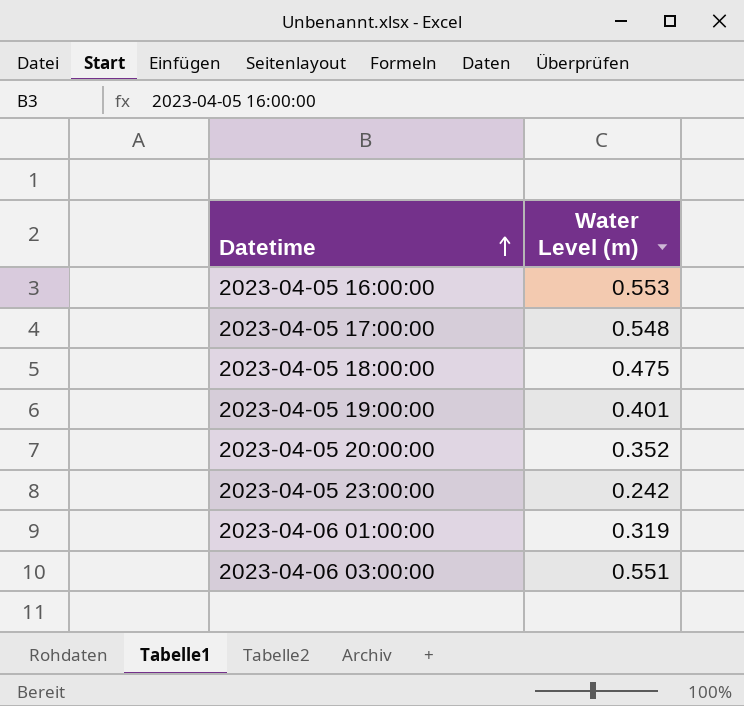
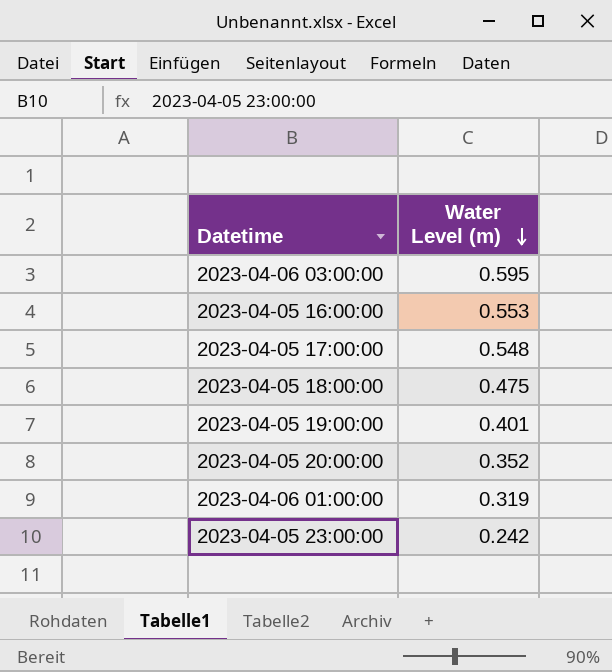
row order: Datetime ascending -> Water Level (m) descending
2023-04-06 03:00:00 | Water Level (m): 0.551 -> 0.595

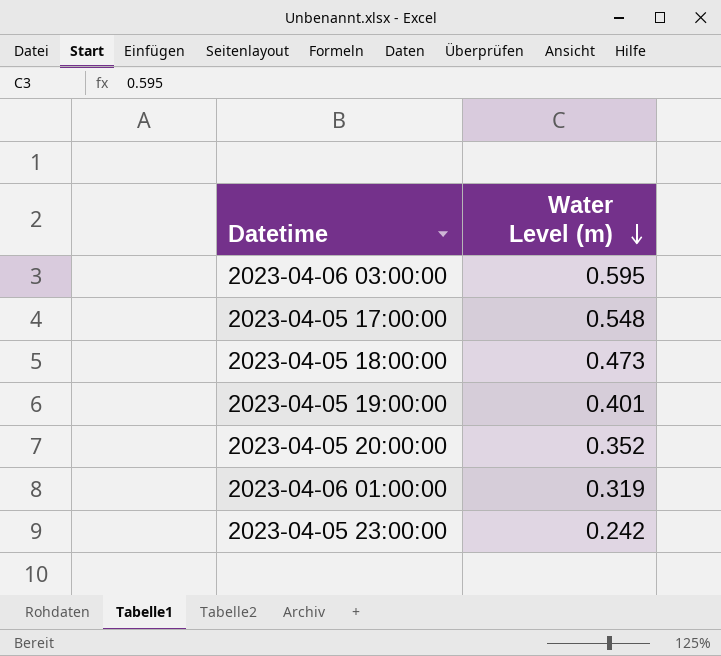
row 2023-04-05 16:00:00: 0.553 -> none
2023-04-05 18:00:00 | Water Level (m): 0.475 -> 0.473

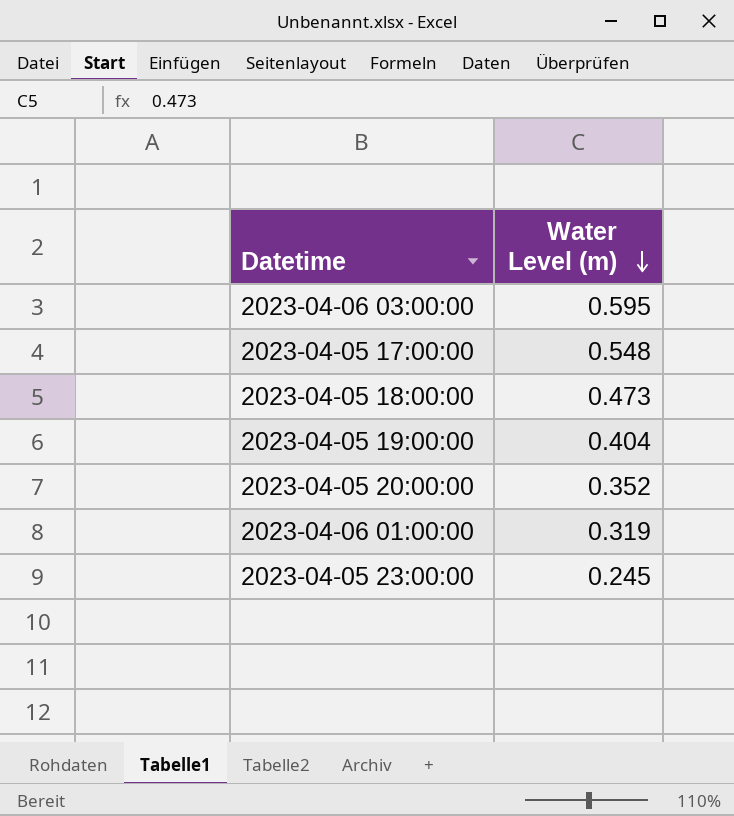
2023-04-05 19:00:00 | Water Level (m): 0.401 -> 0.404
2023-04-05 23:00:00 | Water Level (m): 0.242 -> 0.245

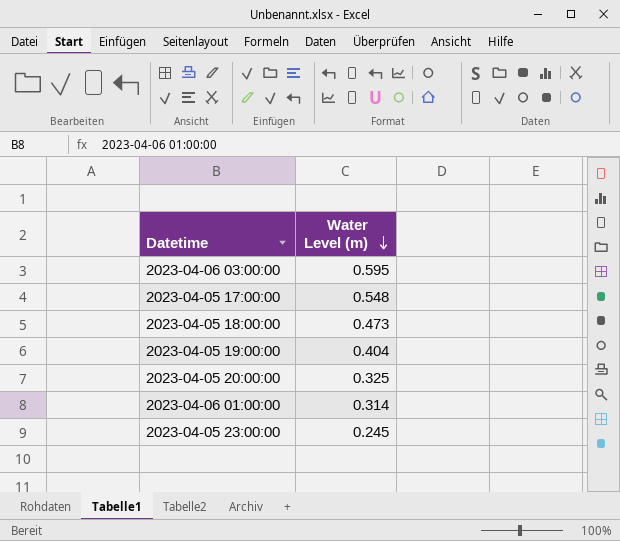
2023-04-05 20:00:00 | Water Level (m): 0.352 -> 0.325
2023-04-06 01:00:00 | Water Level (m): 0.319 -> 0.314

